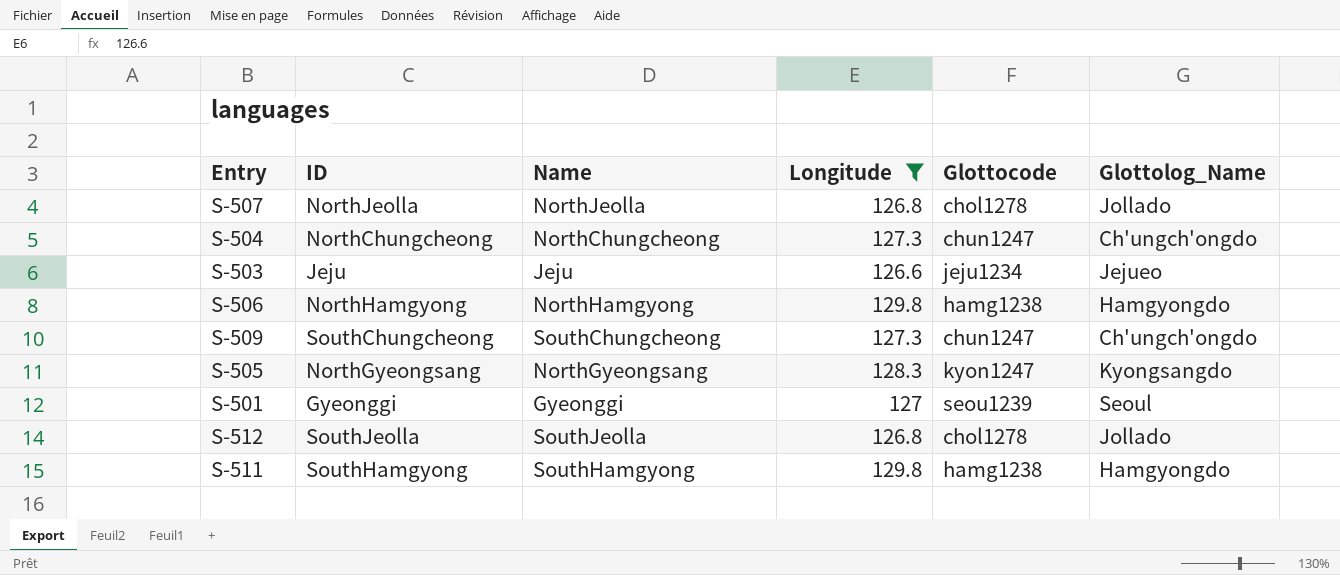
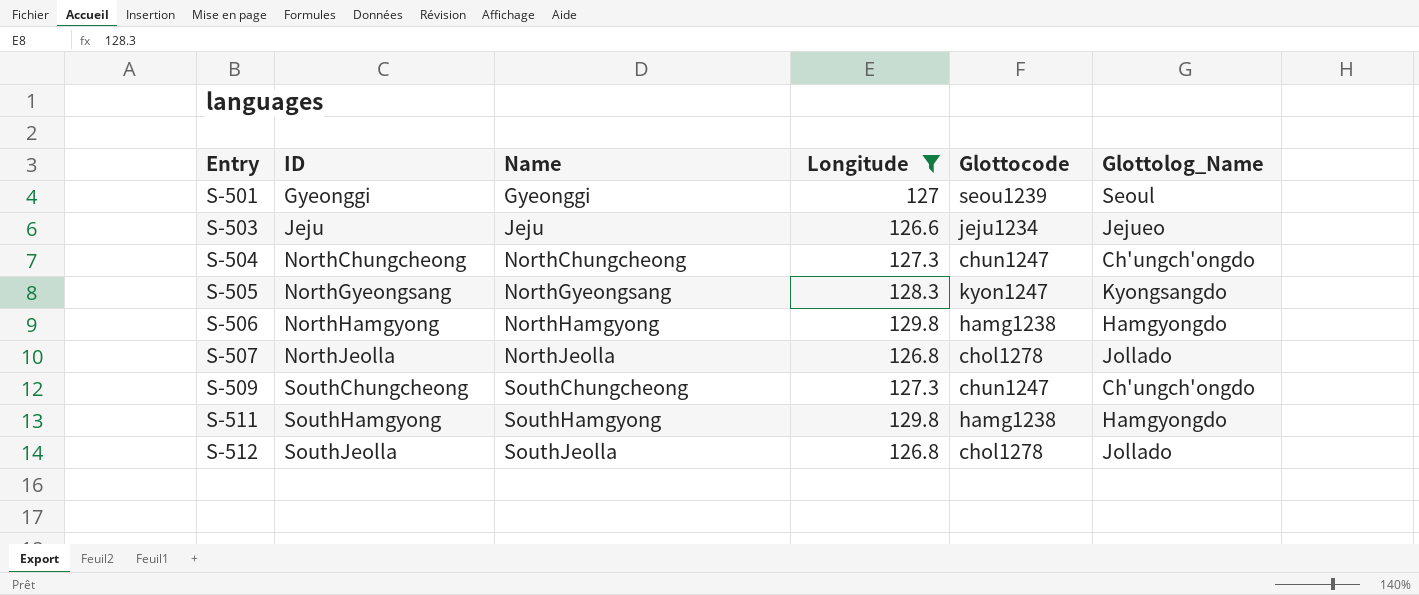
row order: none -> Entry ascending

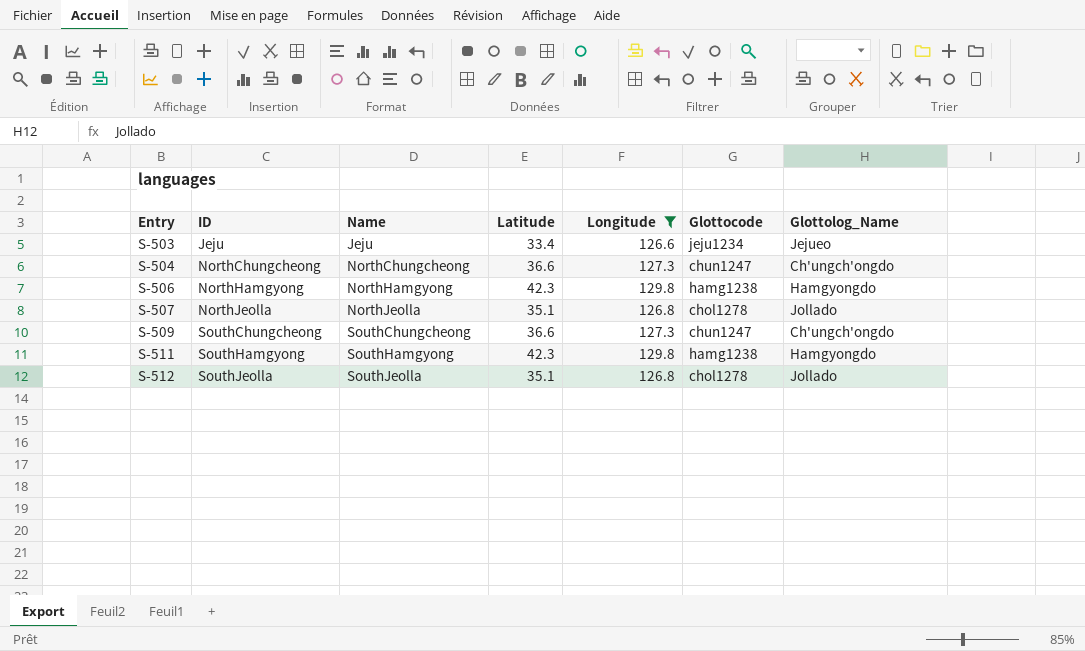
column Latitude | position: none -> 4
row S-501: Gyeonggi | Gyeonggi | 127 | seou1239 | Seoul -> none
row S-505: NorthGyeongsang | NorthGyeongsang | 128.3 | kyon1247 | Kyongsangdo -> none

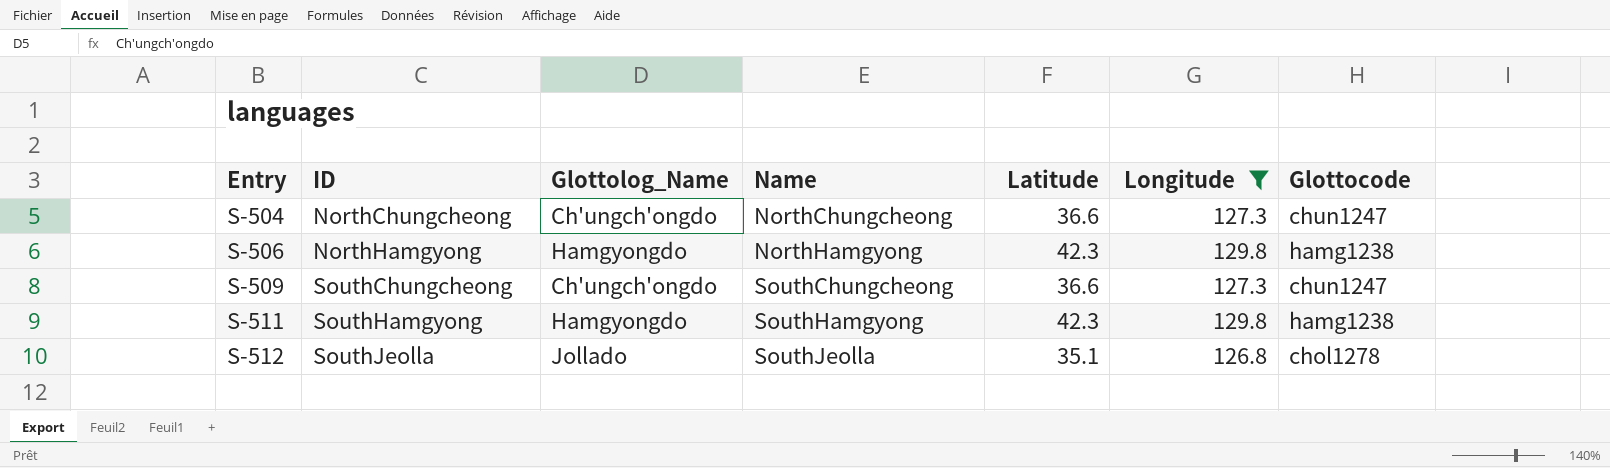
column Glottolog_Name | position: 7 -> 3
row S-503: Jeju | Jeju | 33.4 | 126.6 | jeju1234 | Jejueo -> none
row S-507: NorthJeolla | NorthJeolla | 35.1 | 126.8 | chol1278 | Jollado -> none

